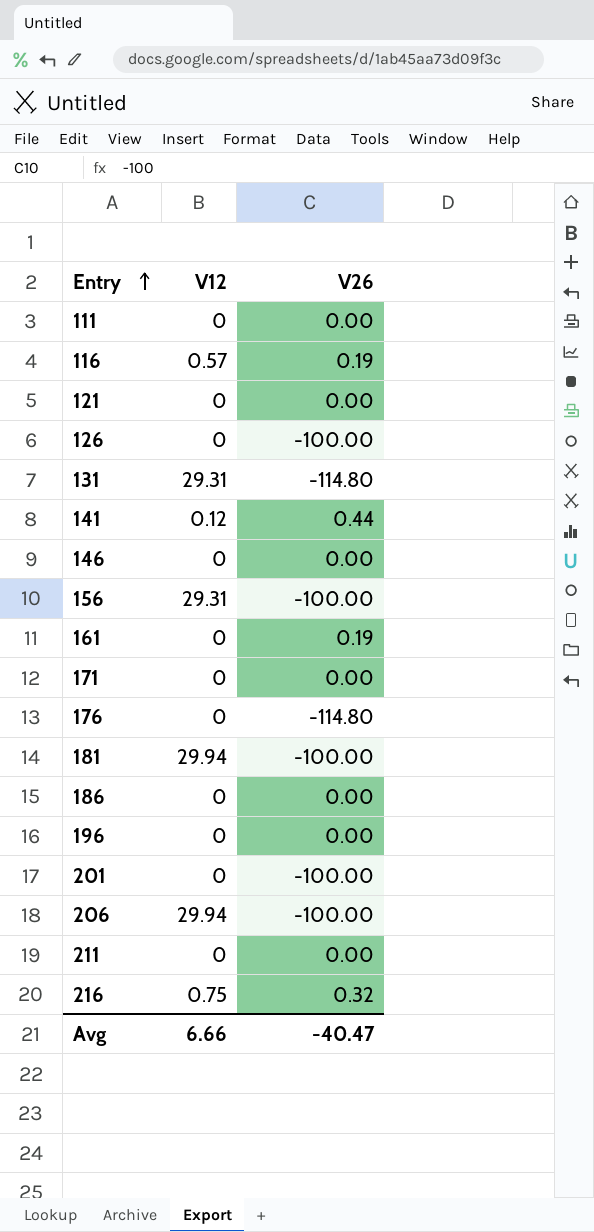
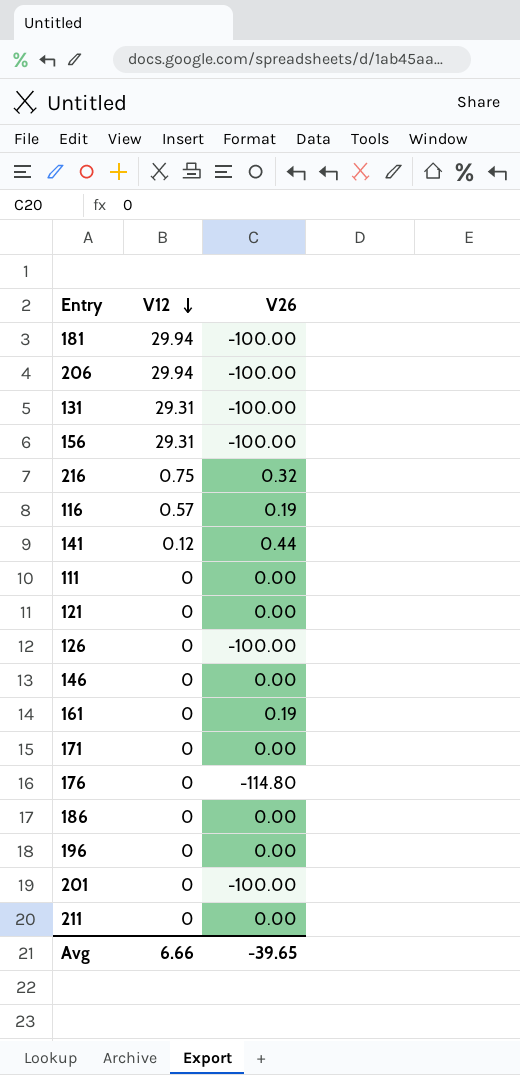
row order: Entry ascending -> V12 descending
131 | V26: -114.80 -> -100.00
Avg | V26: -40.47 -> -39.65

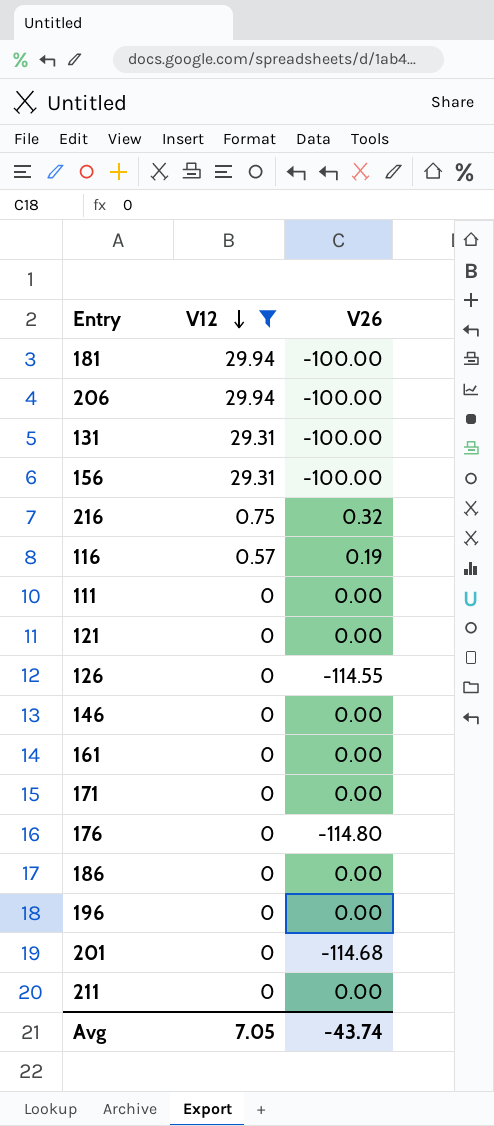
filter: none -> V12 != 0.12
126 | V26: -100.00 -> -114.55
161 | V26: 0.19 -> 0.00
201 | V26: -100.00 -> -114.68
Avg | V12: 6.66 -> 7.05
Avg | V26: -39.65 -> -43.74

